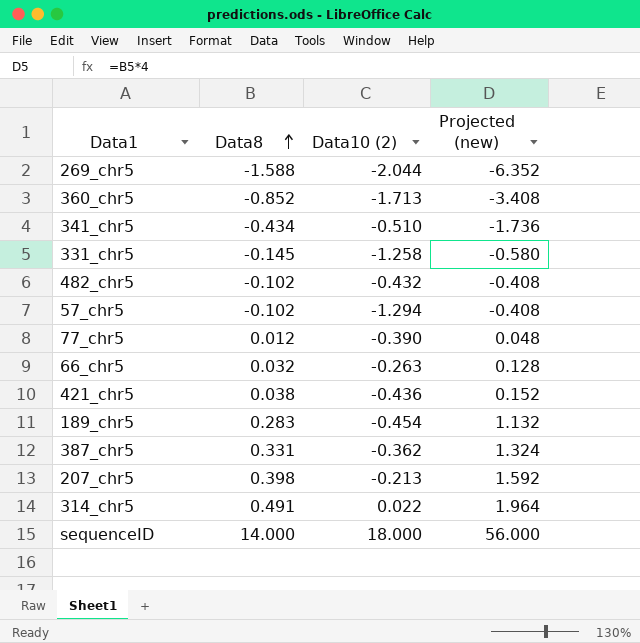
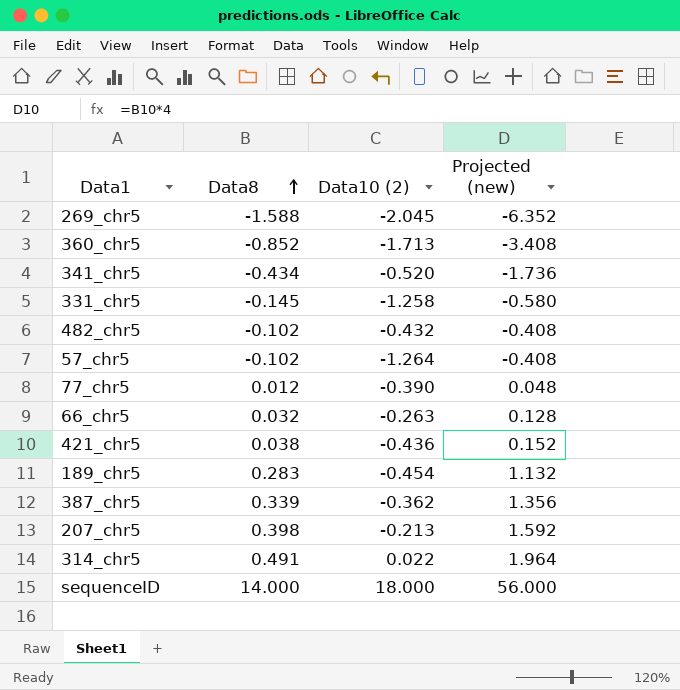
269_chr5 | Data10 (2): -2.044 -> -2.045
341_chr5 | Data10 (2): -0.510 -> -0.520
57_chr5 | Data10 (2): -1.294 -> -1.264
387_chr5 | Data8: 0.331 -> 0.339
387_chr5 | Projected (new): 1.324 -> 1.356

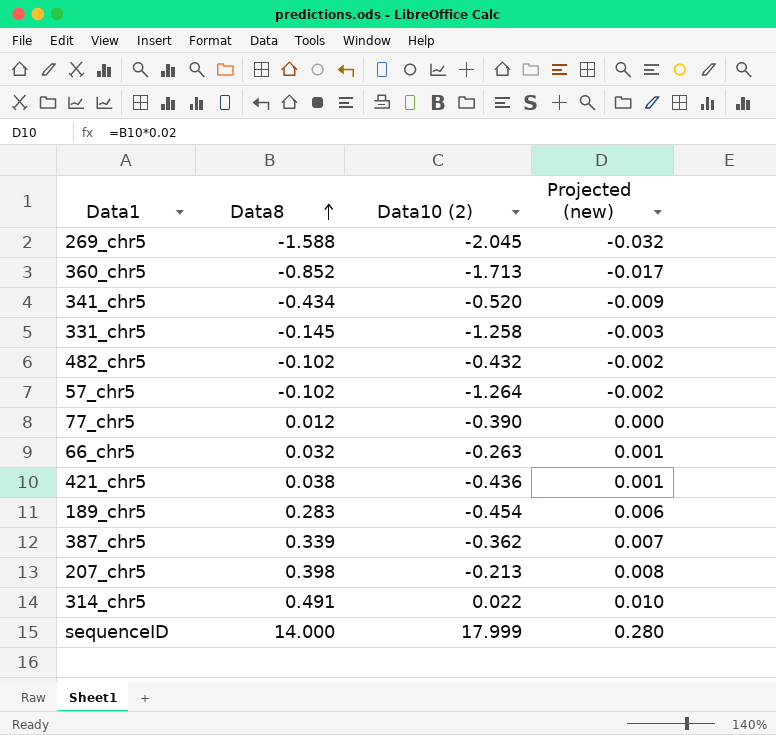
column Projected (new) | formula: [Data8] * 4 -> [Data8] * 0.02
sequenceID | Data10 (2): 18.000 -> 17.999

